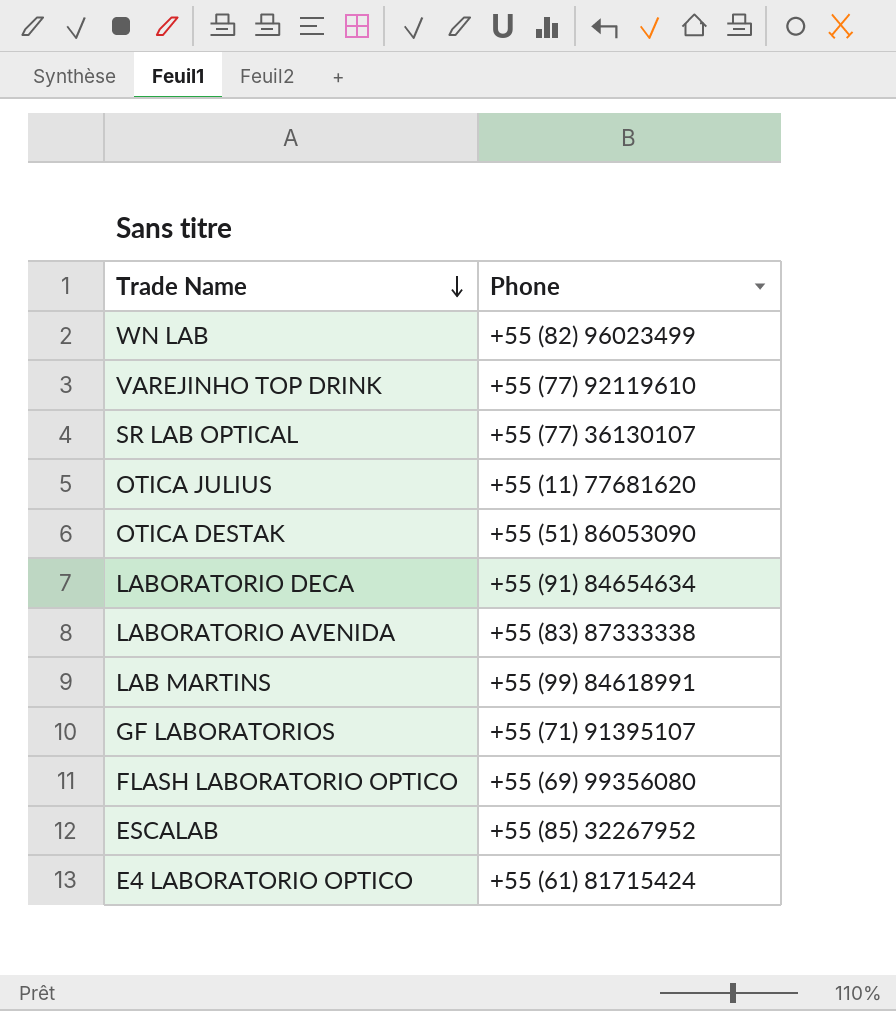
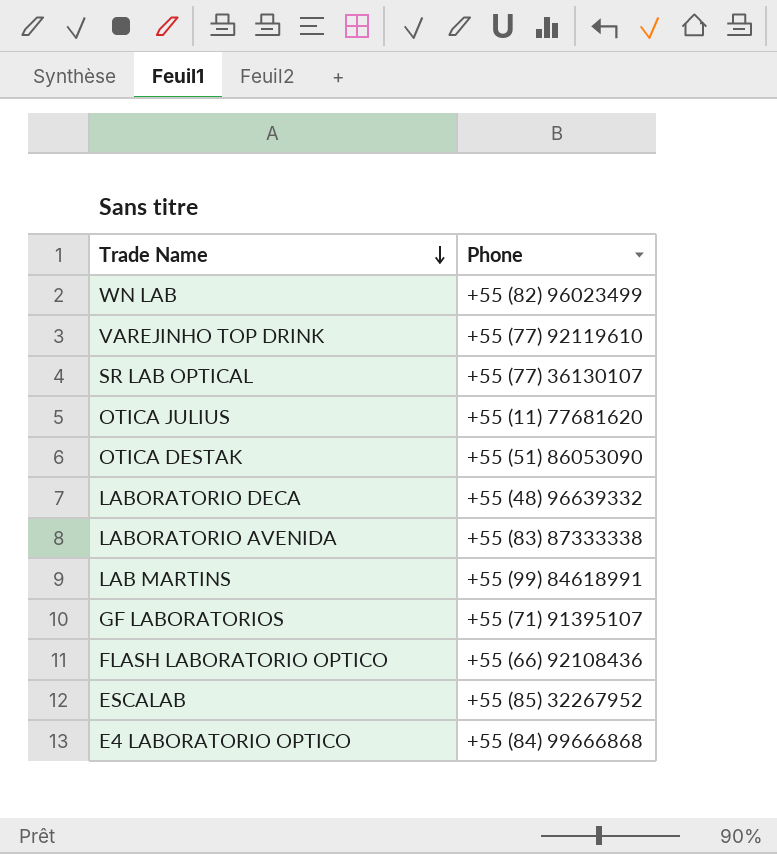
LABORATORIO DECA | Phone: +55 (91) 84654634 -> +55 (48) 96639332
FLASH LABORATORIO OPTICO | Phone: +55 (69) 99356080 -> +55 (66) 92108436
E4 LABORATORIO OPTICO | Phone: +55 (61) 81715424 -> +55 (84) 99666868

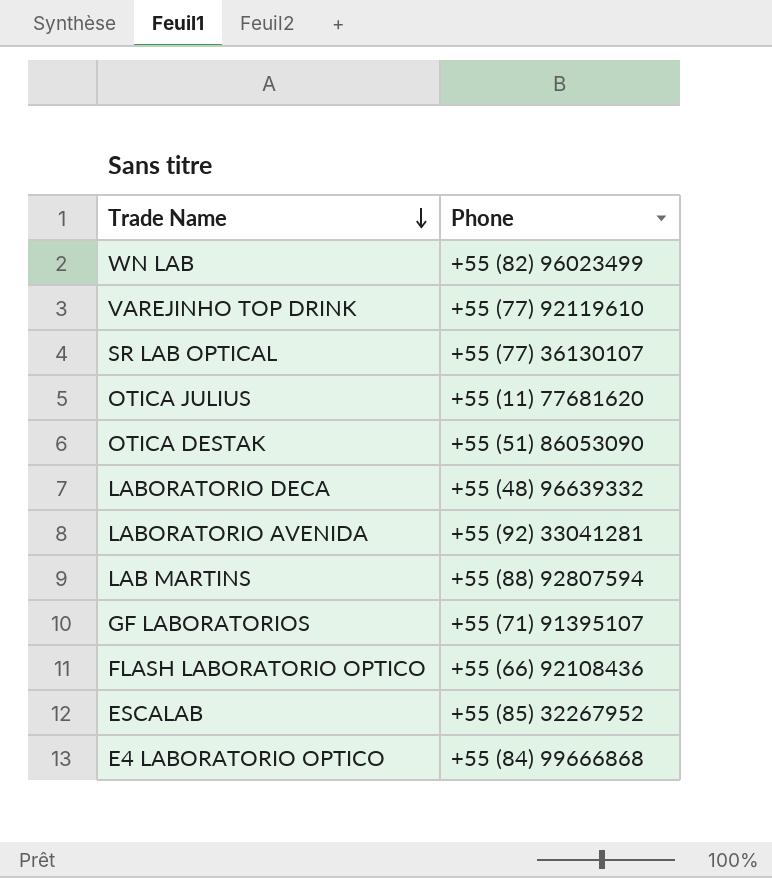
LABORATORIO AVENIDA | Phone: +55 (83) 87333338 -> +55 (92) 33041281
LAB MARTINS | Phone: +55 (99) 84618991 -> +55 (88) 92807594

